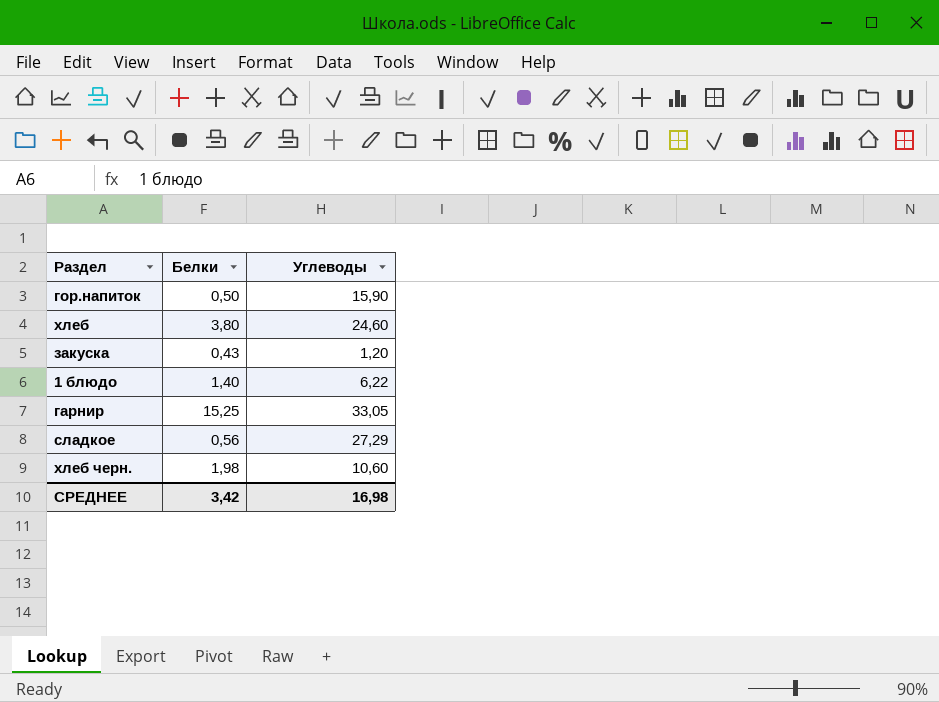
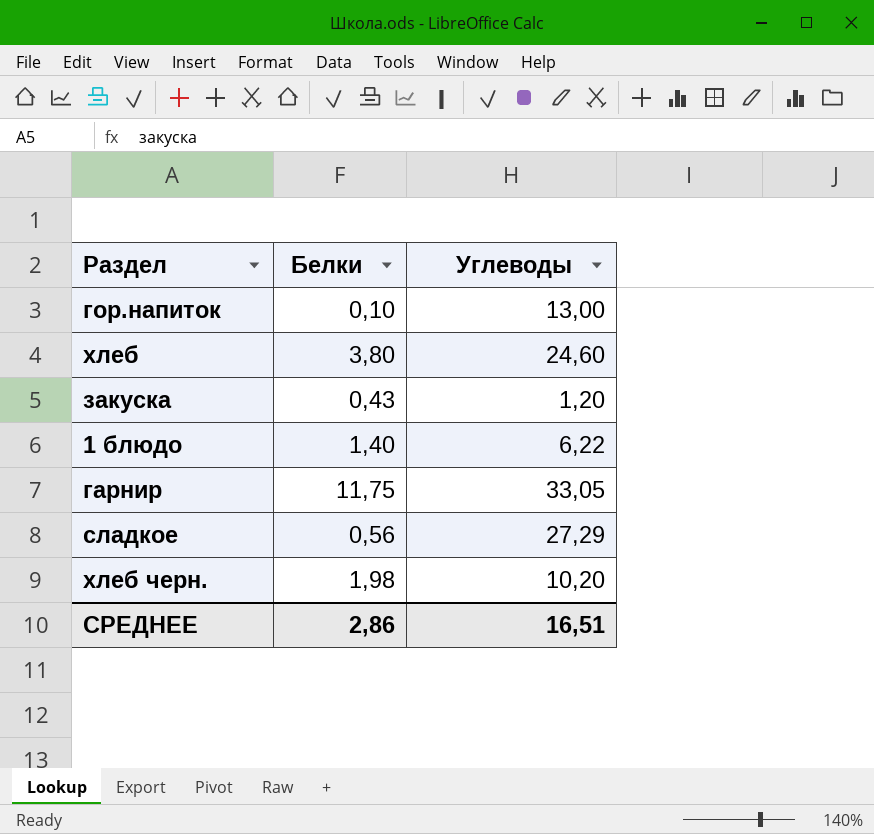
гор.напиток | Белки: 0,50 -> 0,10
гор.напиток | Углеводы: 15,90 -> 13,00
гарнир | Белки: 15,25 -> 11,75
хлеб черн. | Углеводы: 10,60 -> 10,20
СРЕДНЕЕ | Белки: 3,42 -> 2,86
СРЕДНЕЕ | Углеводы: 16,98 -> 16,51

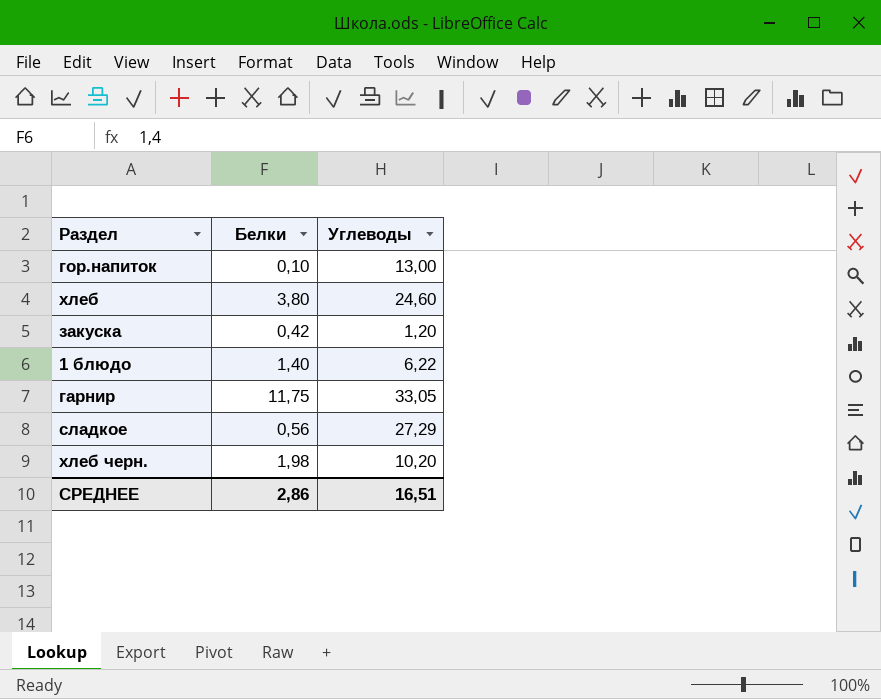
закуска | Белки: 0,43 -> 0,42

